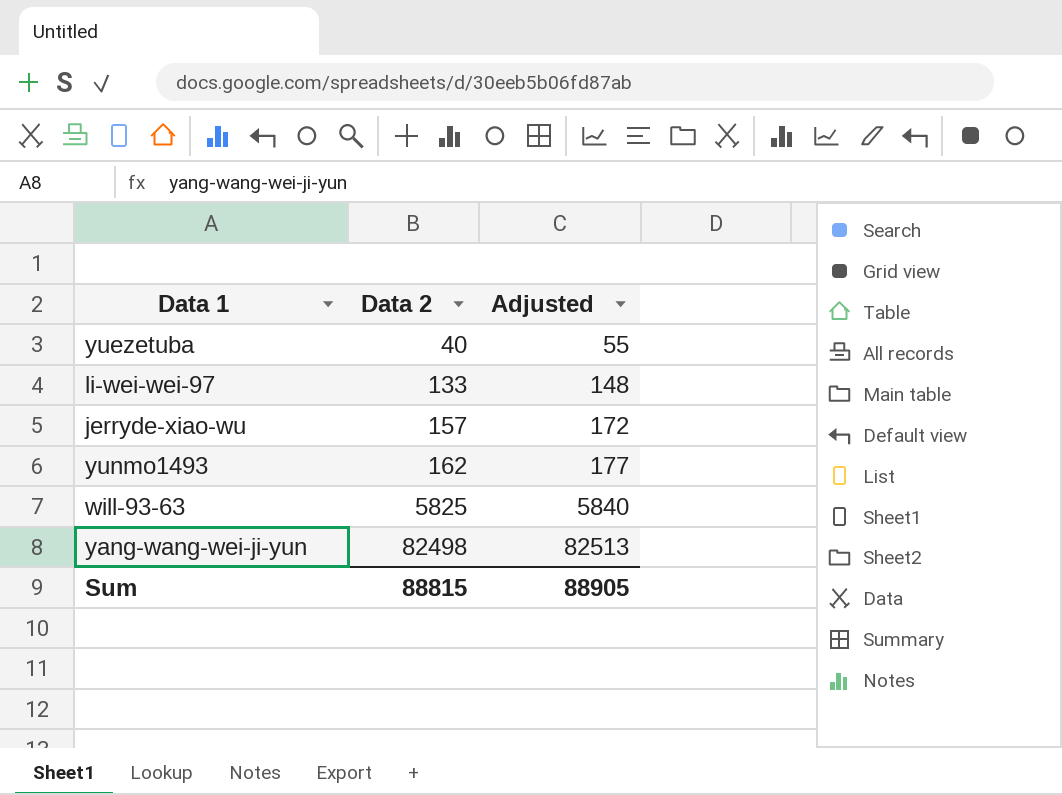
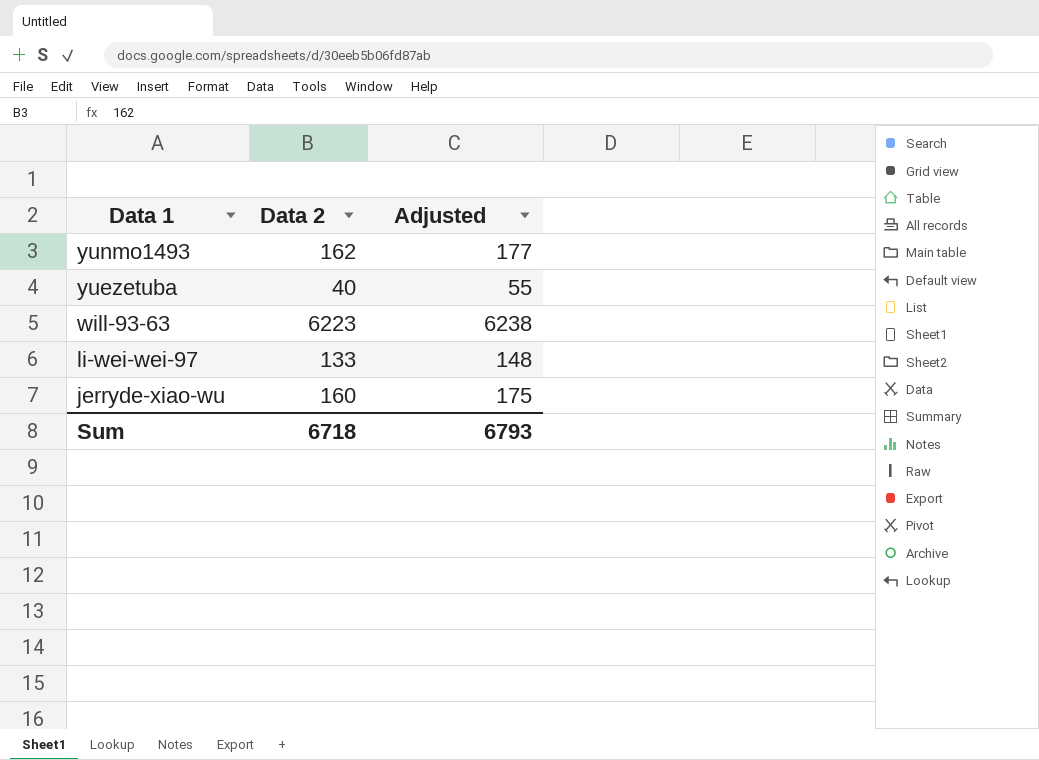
row order: Data 2 ascending -> Data 1 descending
row yang-wang-wei-ji-yun: 82498 | 82513 -> none
will-93-63 | Data 2: 5825 -> 6223
will-93-63 | Adjusted: 5840 -> 6238
jerryde-xiao-wu | Data 2: 157 -> 160
jerryde-xiao-wu | Adjusted: 172 -> 175
Sum | Data 2: 88815 -> 6718
Sum | Adjusted: 88905 -> 6793

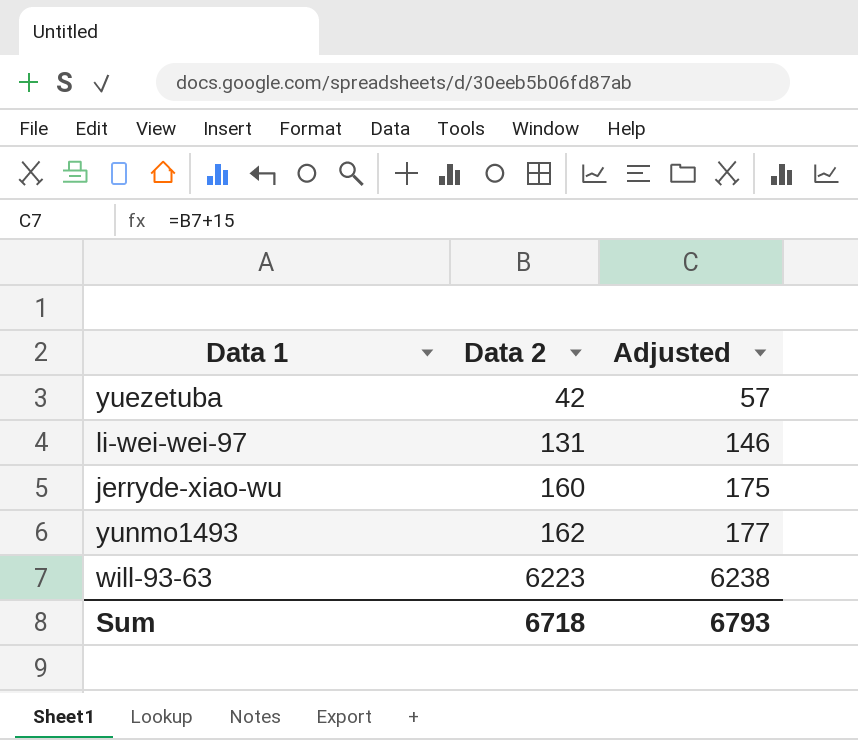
row order: Data 1 descending -> Data 2 ascending
yuezetuba | Data 2: 40 -> 42
yuezetuba | Adjusted: 55 -> 57
li-wei-wei-97 | Data 2: 133 -> 131
li-wei-wei-97 | Adjusted: 148 -> 146

